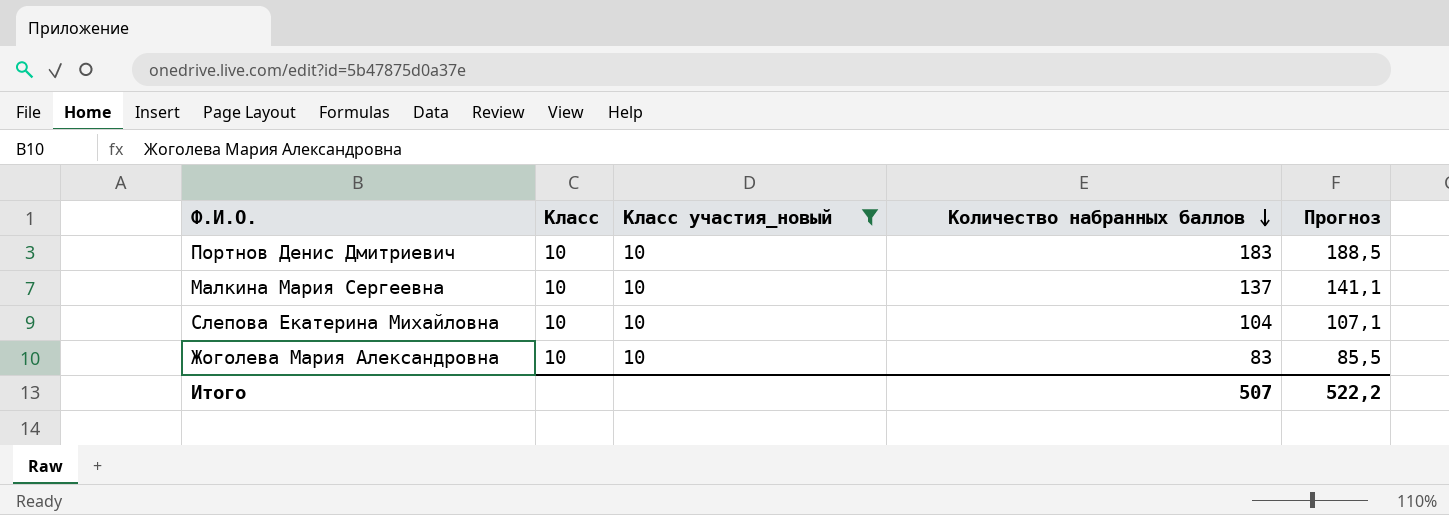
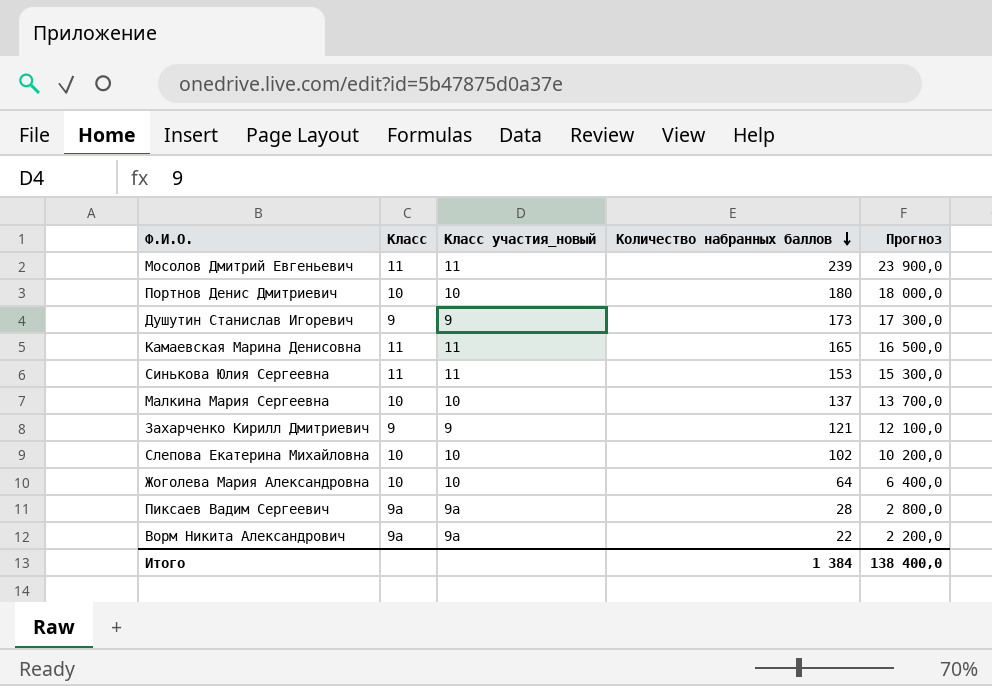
filter: Класс участия_новый = 10 -> none
column Прогноз | formula: [Количество набранных баллов] * 1,03 -> [Количество набранных баллов] * 100
Портнов Денис Дмитриевич | Количество набранных баллов: 183 -> 180
Слепова Екатерина Михайловна | Количество набранных баллов: 104 -> 102
Жоголева Мария Александровна | Количество набранных баллов: 83 -> 64
Итого | Количество набранных баллов: 507 -> 1 384
Итого | Прогноз: 522,2 -> 138 400,0

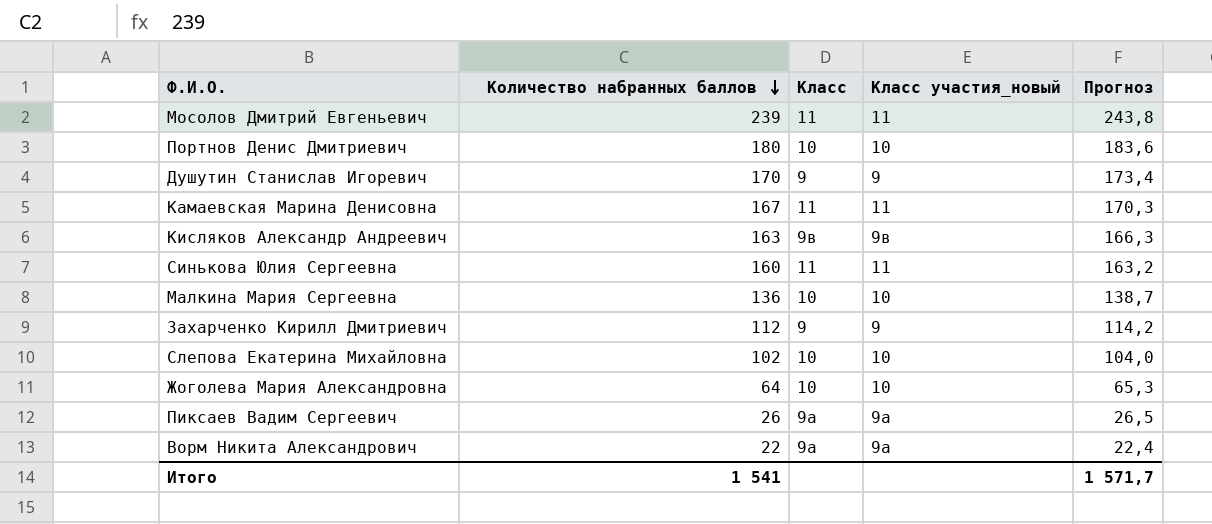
column Количество набранных баллов | position: 4 -> 2
column Прогноз | formula: [Количество набранных баллов] * 100 -> [Количество набранных баллов] * 1,02
Душутин Станислав Игоревич | Количество набранных баллов: 173 -> 170
Камаевская Марина Денисовна | Количество набранных баллов: 165 -> 167
row Кисляков Александр Андреевич: none -> 163 | 9в | 9в | 166,3
Синькова Юлия Сергеевна | Количество набранных баллов: 153 -> 160
Малкина Мария Сергеевна | Количество набранных баллов: 137 -> 136
Захарченко Кирилл Дмитриевич | Количество набранных баллов: 121 -> 112
Пиксаев Вадим Сергеевич | Количество набранных баллов: 28 -> 26
Итого | Количество набранных баллов: 1 384 -> 1 541
Итого | Прогноз: 138 400,0 -> 1 571,7

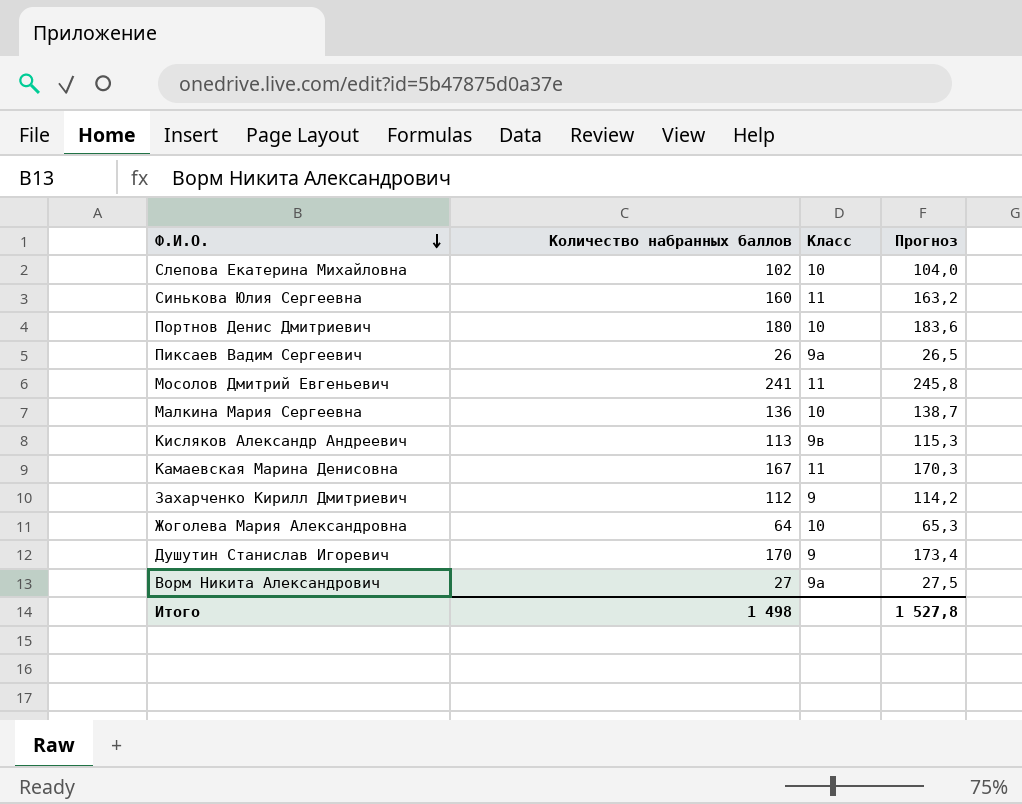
row order: Количество набранных баллов descending -> Ф.И.О. descending
column Класс участия_новый | position: 4 -> none
Мосолов Дмитрий Евгеньевич | Количество набранных баллов: 239 -> 241
Мосолов Дмитрий Евгеньевич | Прогноз: 243,8 -> 245,8
Кисляков Александр Андреевич | Количество набранных баллов: 163 -> 113
Кисляков Александр Андреевич | Прогноз: 166,3 -> 115,3
Ворм Никита Александрович | Количество набранных баллов: 22 -> 27
Ворм Никита Александрович | Прогноз: 22,4 -> 27,5
Итого | Количество набранных баллов: 1 541 -> 1 498
Итого | Прогноз: 1 571,7 -> 1 527,8

